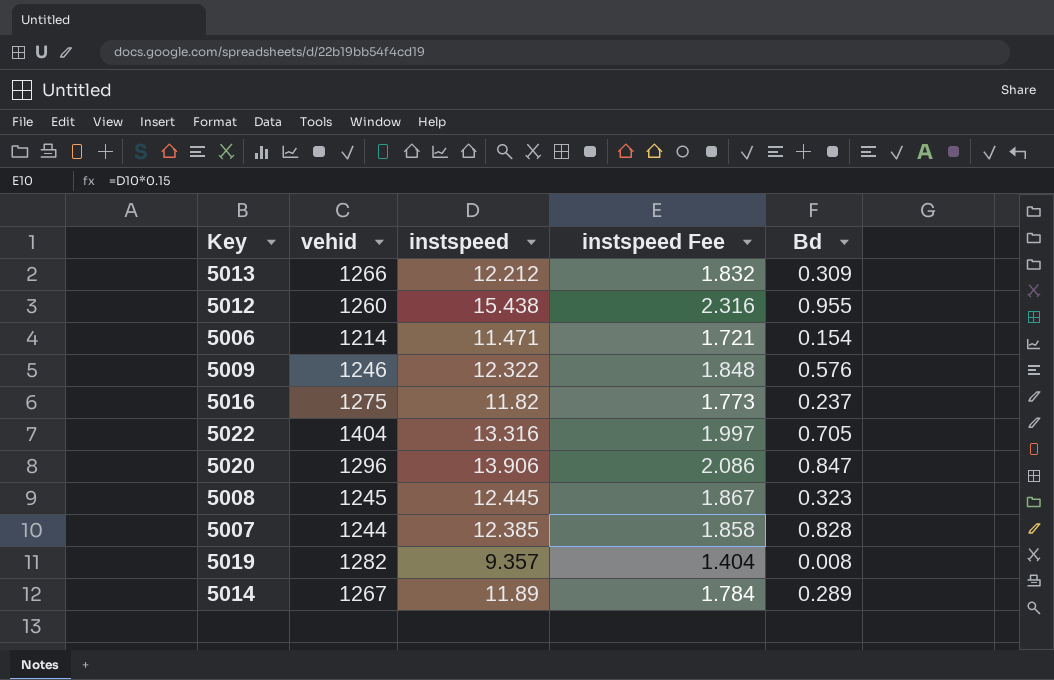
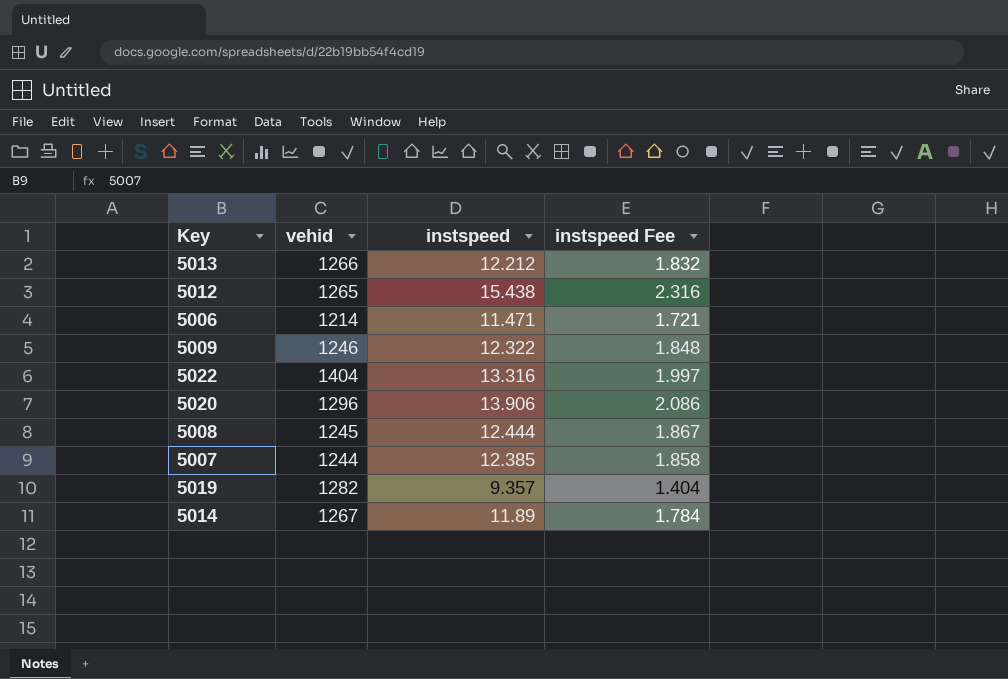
column Bd | position: 5 -> none
row 5016: 1275 | 11.82 | 1.773 | 0.237 -> none
5012 | vehid: 1260 -> 1265
5008 | instspeed: 12.445 -> 12.444

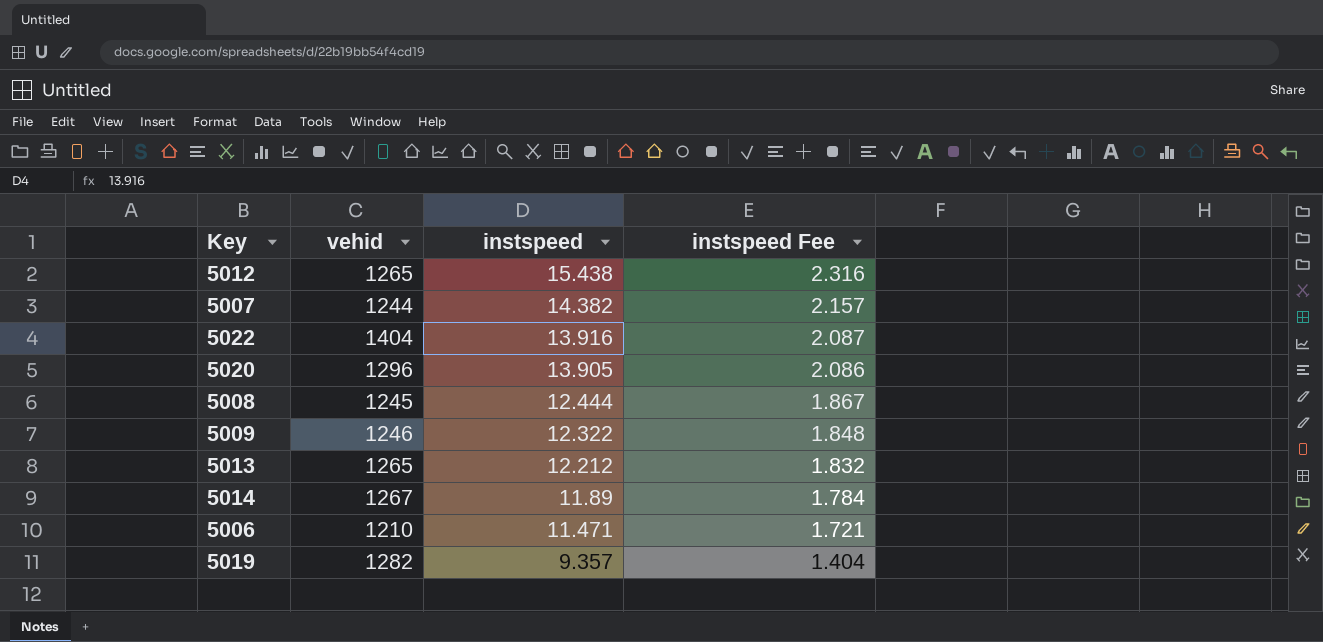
row order: none -> instspeed descending
5007 | instspeed: 12.385 -> 14.382
5007 | instspeed Fee: 1.858 -> 2.157
5022 | instspeed: 13.316 -> 13.916
5022 | instspeed Fee: 1.997 -> 2.087
5020 | instspeed: 13.906 -> 13.905
5013 | vehid: 1266 -> 1265
5006 | vehid: 1214 -> 1210

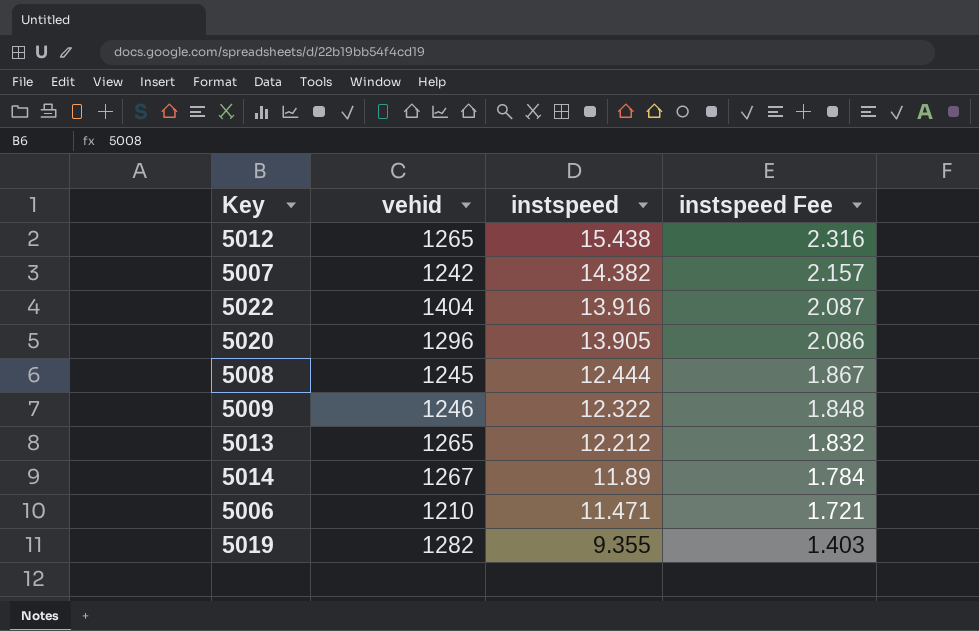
5007 | vehid: 1244 -> 1242
5019 | instspeed: 9.357 -> 9.355
5019 | instspeed Fee: 1.404 -> 1.403

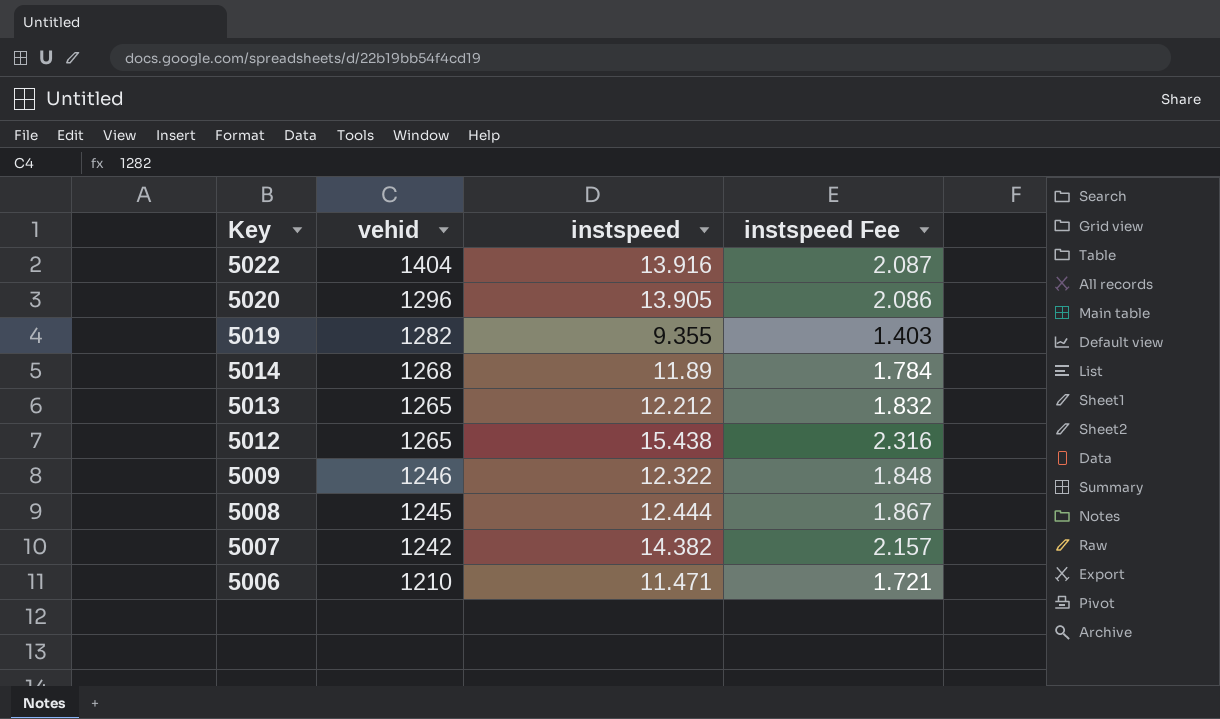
row order: instspeed descending -> Key descending
5014 | vehid: 1267 -> 1268

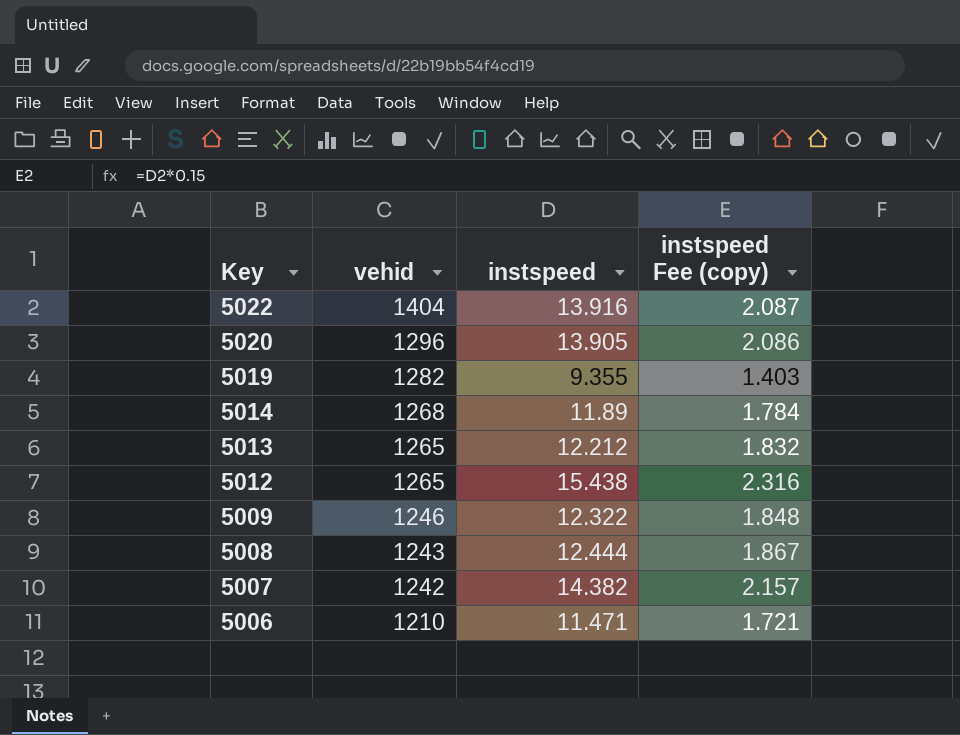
column name: instspeed Fee -> instspeed Fee (copy)
5008 | vehid: 1245 -> 1243

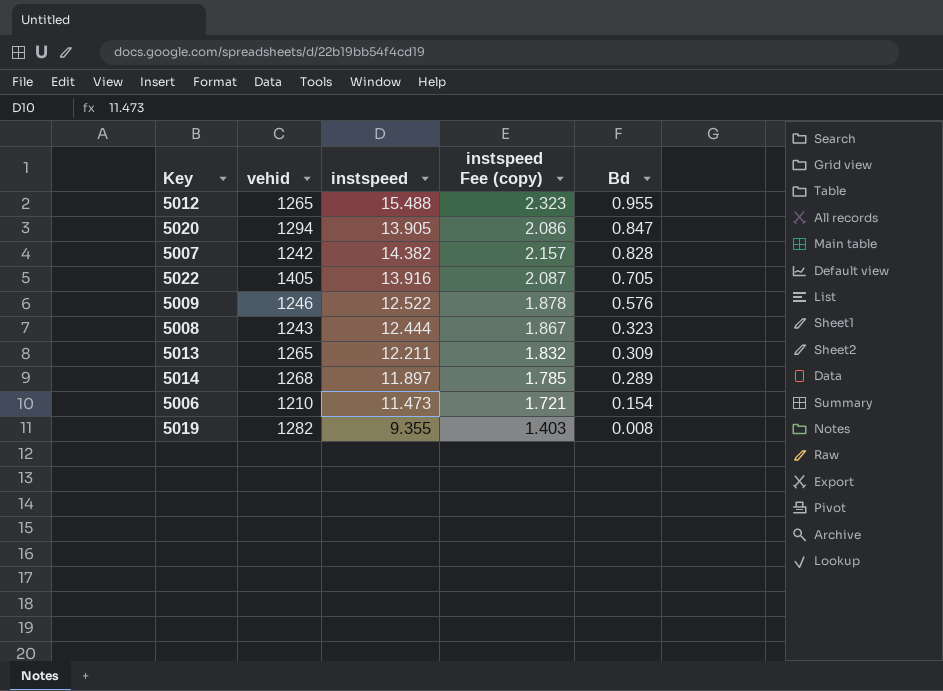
row order: Key descending -> Bd descending
column Bd | position: none -> 5
5012 | instspeed: 15.438 -> 15.488
5012 | instspeed Fee (copy): 2.316 -> 2.323
5020 | vehid: 1296 -> 1294
5022 | vehid: 1404 -> 1405
5009 | instspeed: 12.322 -> 12.522
5009 | instspeed Fee (copy): 1.848 -> 1.878
5013 | instspeed: 12.212 -> 12.211
5014 | instspeed: 11.89 -> 11.897
5014 | instspeed Fee (copy): 1.784 -> 1.785
5006 | instspeed: 11.471 -> 11.473

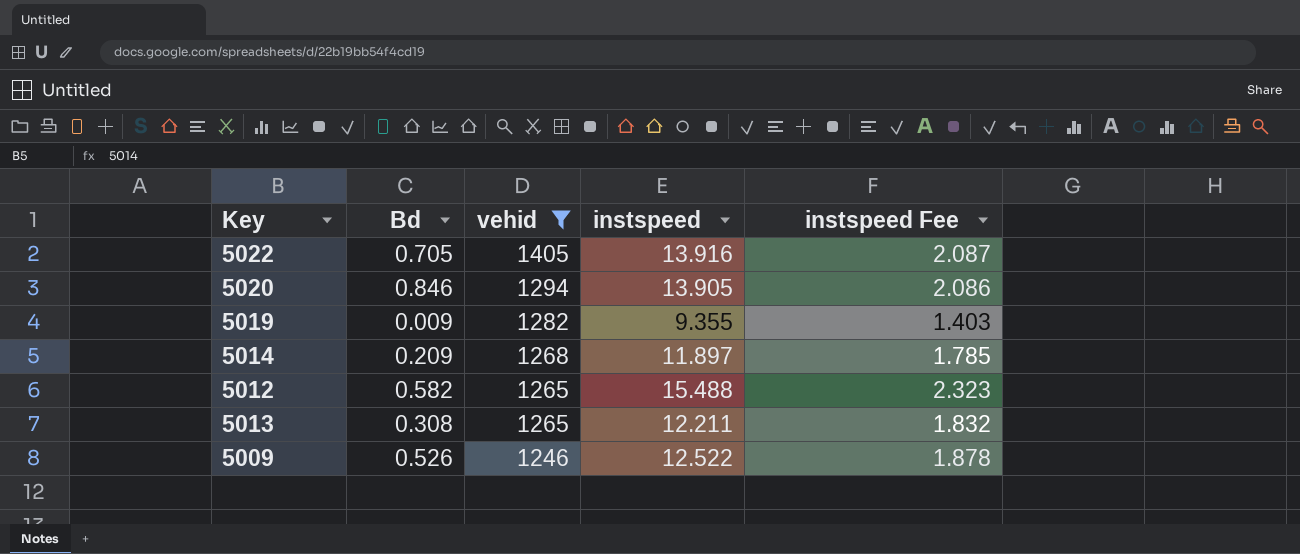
filter: none -> vehid >= 1246
row order: Bd descending -> vehid descending
column Bd | position: 5 -> 2
column name: instspeed Fee (copy) -> instspeed Fee
5020 | Bd: 0.847 -> 0.846
5019 | Bd: 0.008 -> 0.009
5014 | Bd: 0.289 -> 0.209
5012 | Bd: 0.955 -> 0.582
5013 | Bd: 0.309 -> 0.308
5009 | Bd: 0.576 -> 0.526

